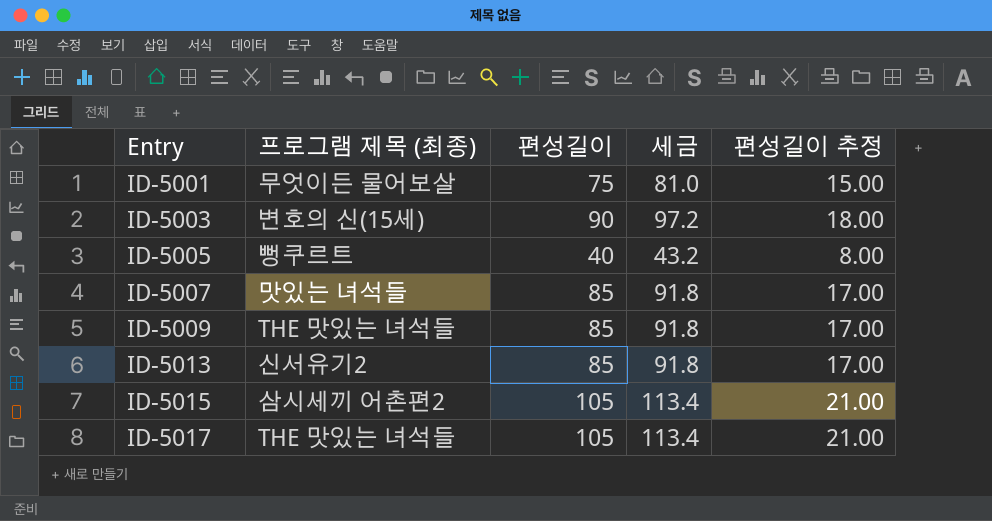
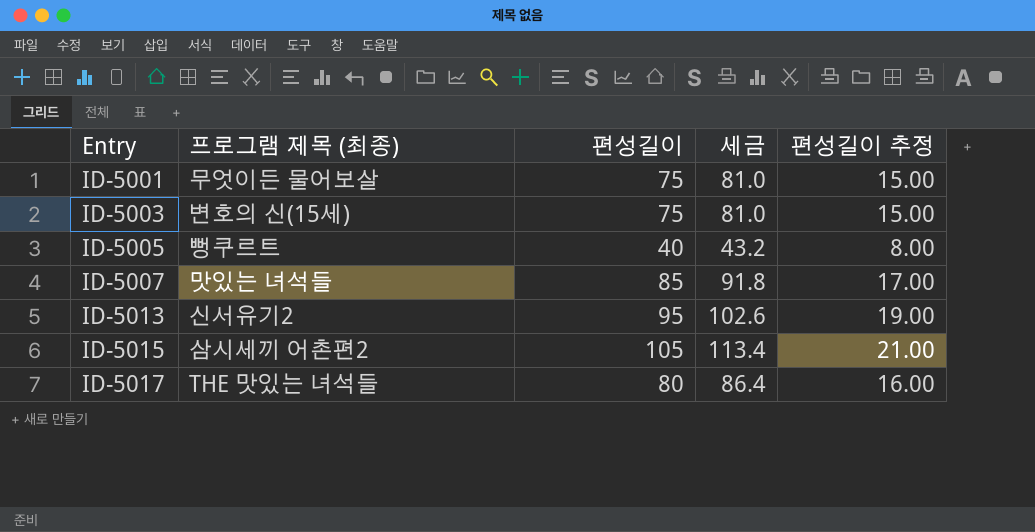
row ID-5009: THE 맛있는 녀석들 | 85 | 91.8 | 17.00 -> none
ID-5003 | 편성길이: 90 -> 75
ID-5003 | 세금: 97.2 -> 81.0
ID-5003 | 편성길이 추정: 18.00 -> 15.00
ID-5013 | 편성길이: 85 -> 95
ID-5013 | 세금: 91.8 -> 102.6
ID-5013 | 편성길이 추정: 17.00 -> 19.00
ID-5017 | 편성길이: 105 -> 80
ID-5017 | 세금: 113.4 -> 86.4
ID-5017 | 편성길이 추정: 21.00 -> 16.00

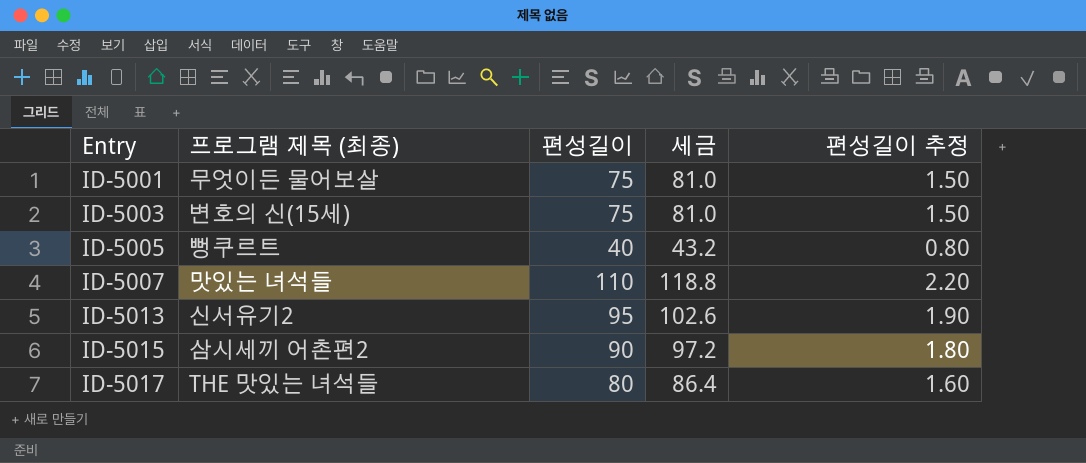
column 편성길이 추정 | formula: [편성길이] * 0.2 -> [편성길이] * 0.02
ID-5007 | 편성길이: 85 -> 110
ID-5007 | 세금: 91.8 -> 118.8
ID-5015 | 편성길이: 105 -> 90
ID-5015 | 세금: 113.4 -> 97.2

